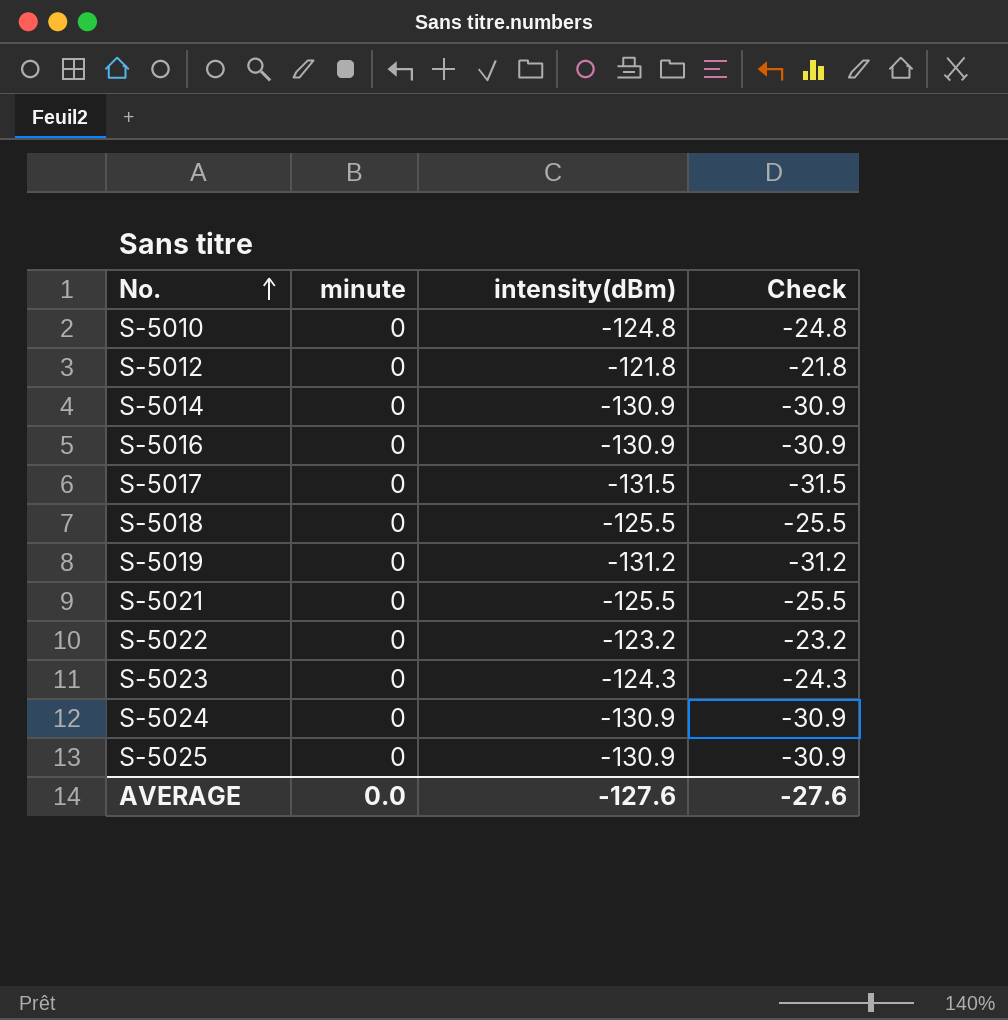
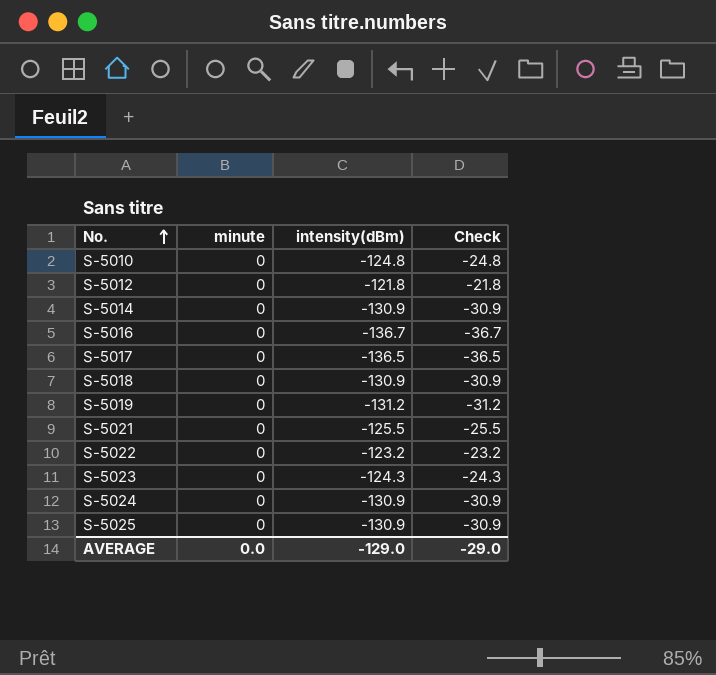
S-5016 | intensity(dBm): -130.9 -> -136.7
S-5016 | Check: -30.9 -> -36.7
S-5017 | intensity(dBm): -131.5 -> -136.5
S-5017 | Check: -31.5 -> -36.5
S-5018 | intensity(dBm): -125.5 -> -130.9
S-5018 | Check: -25.5 -> -30.9
AVERAGE | intensity(dBm): -127.6 -> -129.0
AVERAGE | Check: -27.6 -> -29.0

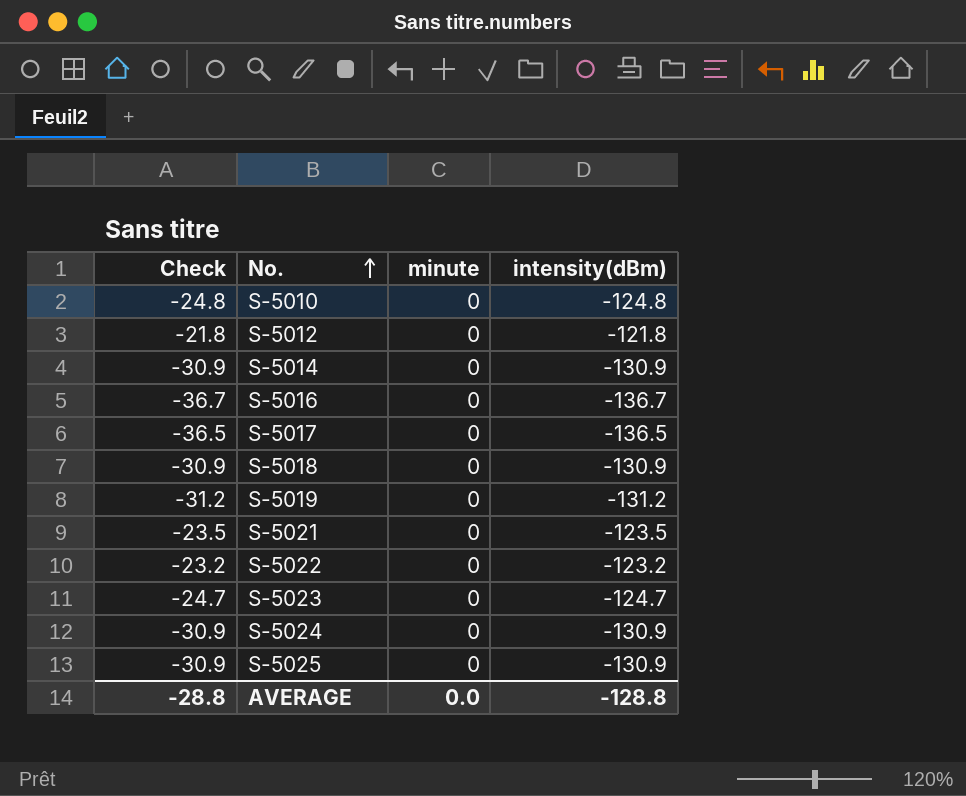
column Check | position: 4 -> 1
S-5021 | Check: -25.5 -> -23.5
S-5021 | intensity(dBm): -125.5 -> -123.5
S-5023 | Check: -24.3 -> -24.7
S-5023 | intensity(dBm): -124.3 -> -124.7
AVERAGE | Check: -29.0 -> -28.8
AVERAGE | intensity(dBm): -129.0 -> -128.8

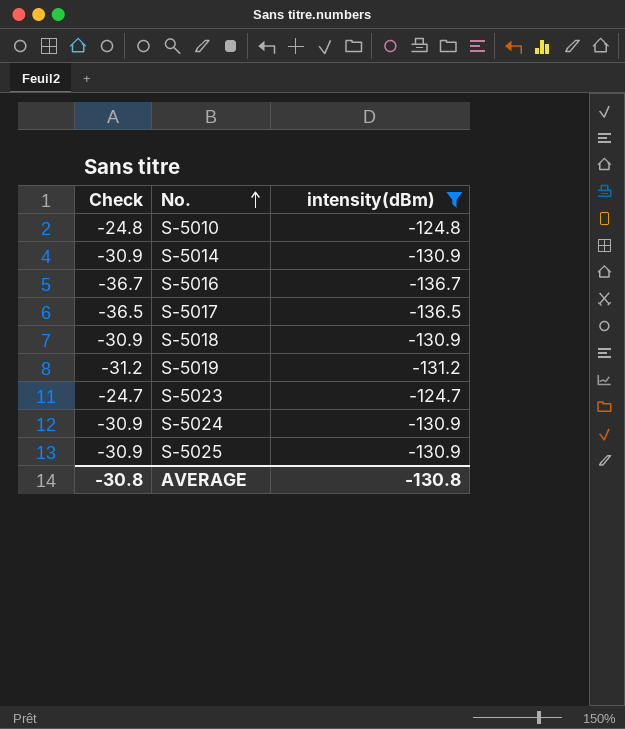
filter: none -> intensity(dBm) <= -124.7
column minute | position: 3 -> none
AVERAGE | Check: -28.8 -> -30.8
AVERAGE | intensity(dBm): -128.8 -> -130.8

